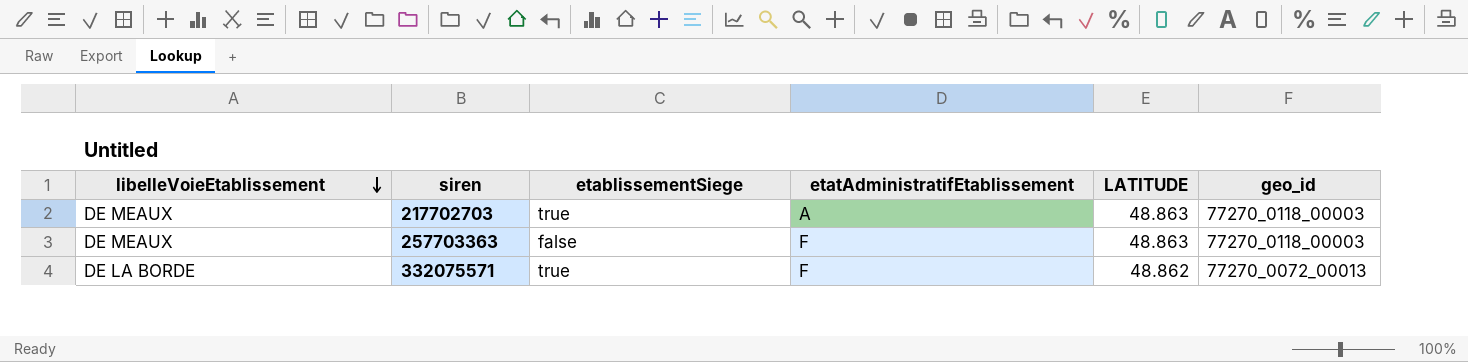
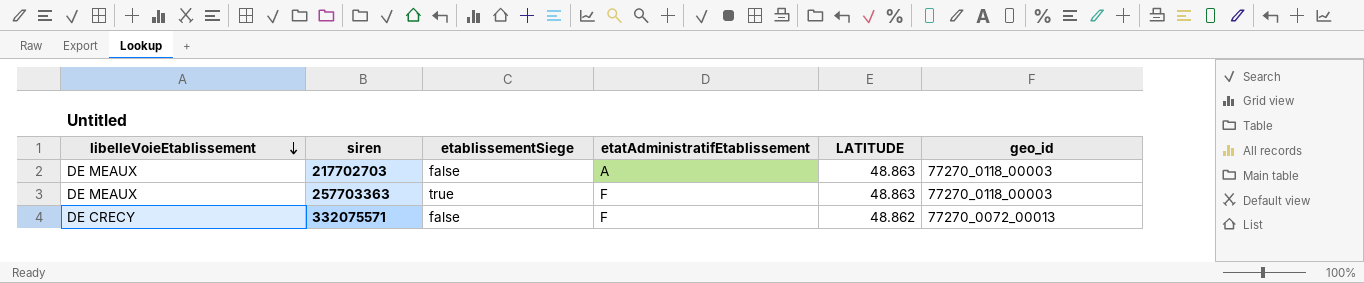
217702703 | etablissementSiege: true -> false
257703363 | etablissementSiege: false -> true
332075571 | libelleVoieEtablissement: DE LA BORDE -> DE CRECY
332075571 | etablissementSiege: true -> false

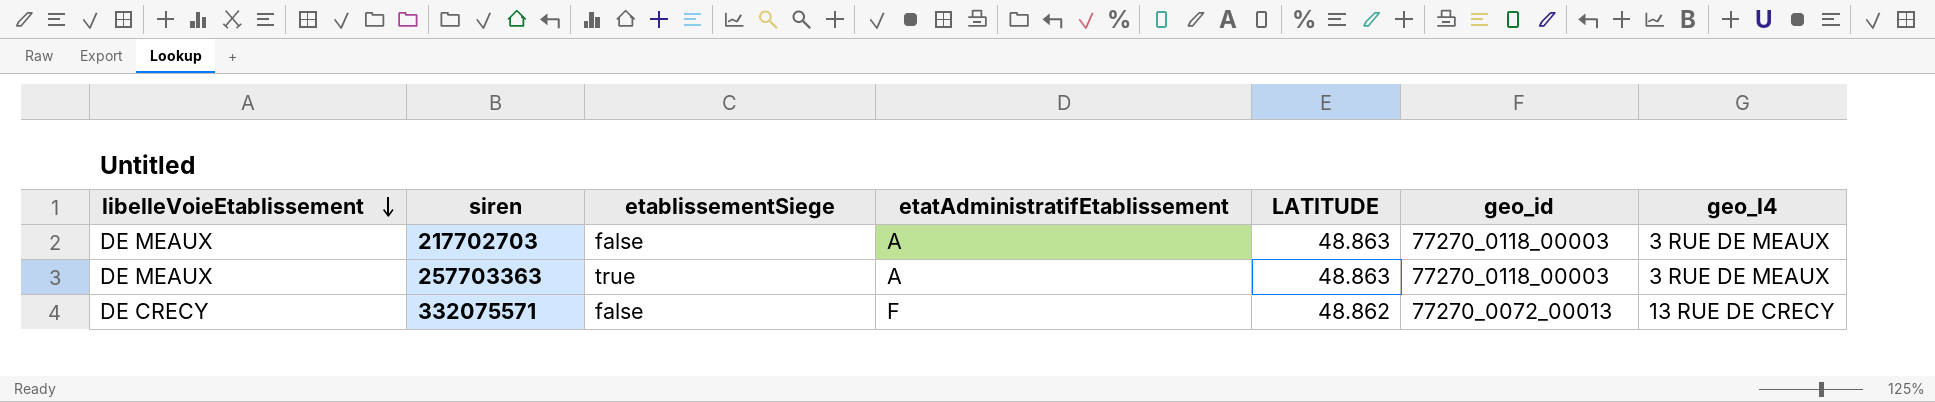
column geo_l4 | position: none -> 7
257703363 | etatAdministratifEtablissement: F -> A

